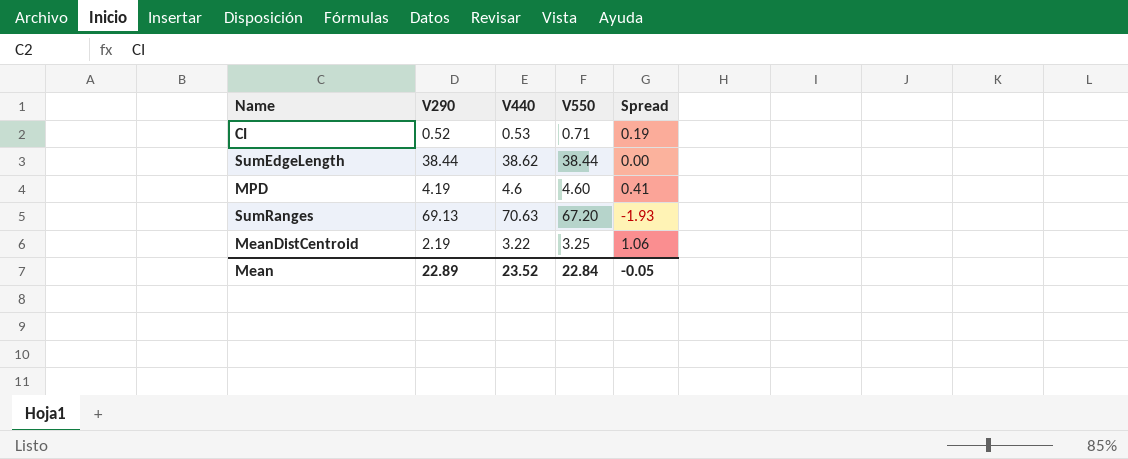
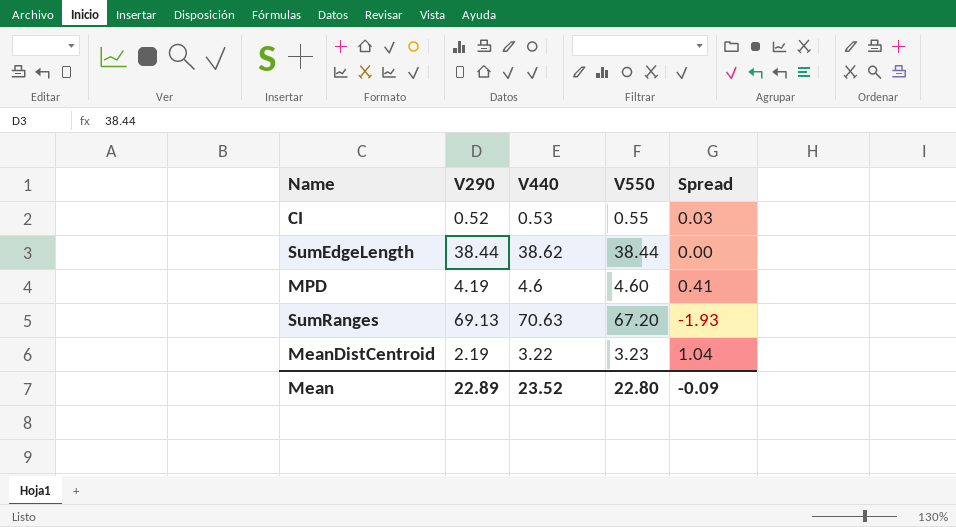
CI | V550: 0.71 -> 0.55
CI | Spread: 0.19 -> 0.03
MeanDistCentroid | V550: 3.25 -> 3.23
MeanDistCentroid | Spread: 1.06 -> 1.04
Mean | V550: 22.84 -> 22.80
Mean | Spread: -0.05 -> -0.09

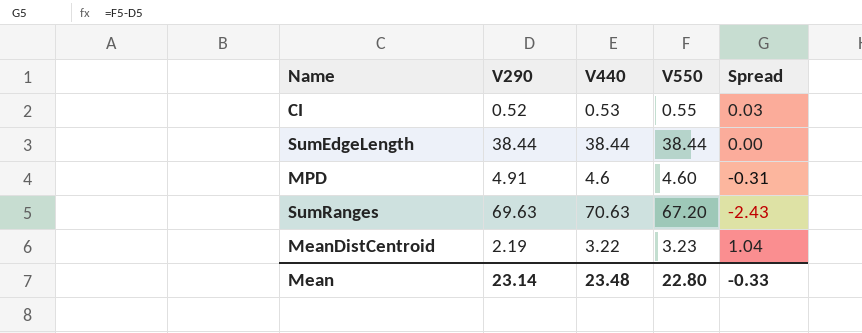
SumEdgeLength | V440: 38.62 -> 38.44
MPD | V290: 4.19 -> 4.91
MPD | Spread: 0.41 -> -0.31
SumRanges | V290: 69.13 -> 69.63
SumRanges | Spread: -1.93 -> -2.43
Mean | V290: 22.89 -> 23.14
Mean | V440: 23.52 -> 23.48
Mean | Spread: -0.09 -> -0.33

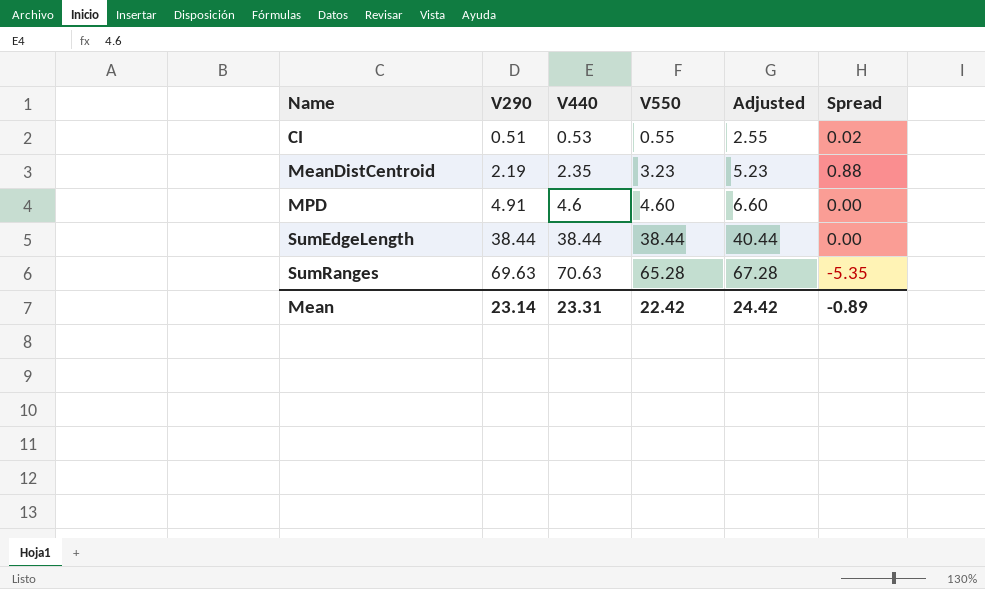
row order: none -> Name ascending
column Adjusted | formula: none -> [V550] + 2
column Spread | formula: [V550] - [V290] -> [V550] - [V440]
CI | V290: 0.52 -> 0.51
MeanDistCentroid | V440: 3.22 -> 2.35
SumRanges | V550: 67.20 -> 65.28
Mean | V440: 23.48 -> 23.31
Mean | V550: 22.80 -> 22.42
Mean | Spread: -0.33 -> -0.89

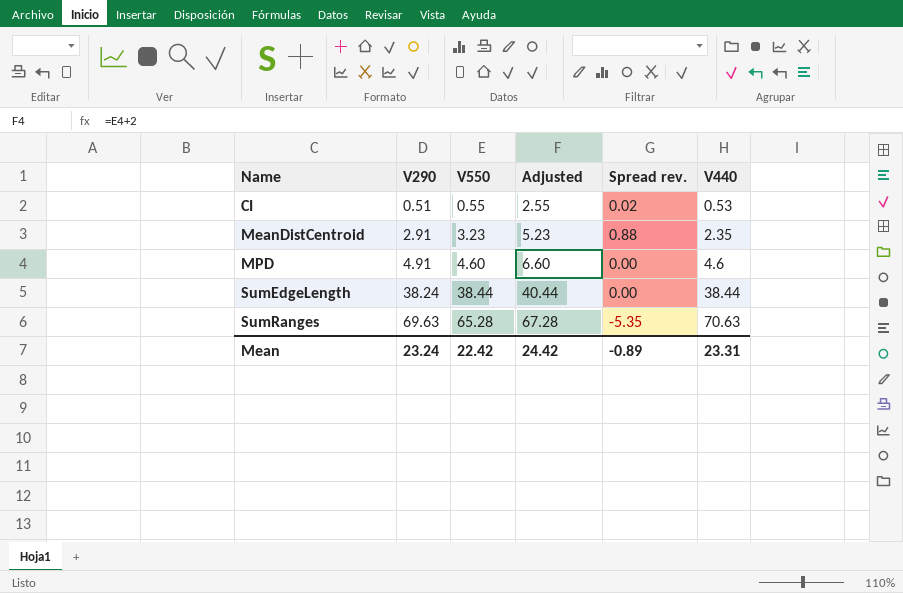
column name: Spread -> Spread rev.
column V440 | position: 3 -> 6
MeanDistCentroid | V290: 2.19 -> 2.91
SumEdgeLength | V290: 38.44 -> 38.24
Mean | V290: 23.14 -> 23.24

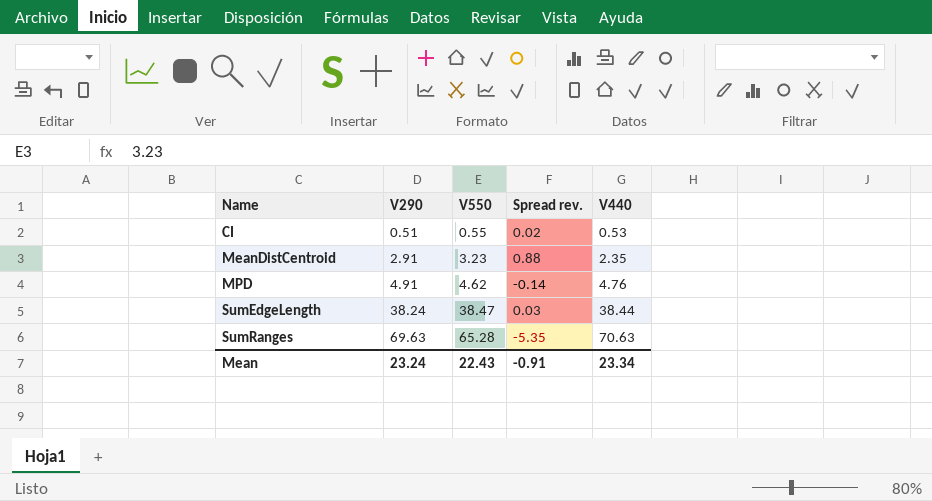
column Adjusted | formula: [V550] + 2 -> none
MPD | V550: 4.60 -> 4.62
MPD | Spread rev.: 0.00 -> -0.14
MPD | V440: 4.6 -> 4.76
SumEdgeLength | V550: 38.44 -> 38.47
SumEdgeLength | Spread rev.: 0.00 -> 0.03
Mean | V550: 22.42 -> 22.43
Mean | Spread rev.: -0.89 -> -0.91
Mean | V440: 23.31 -> 23.34

